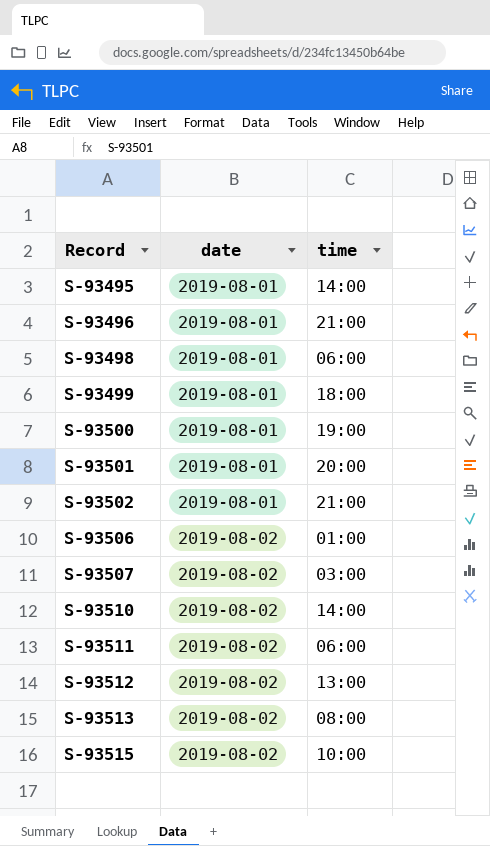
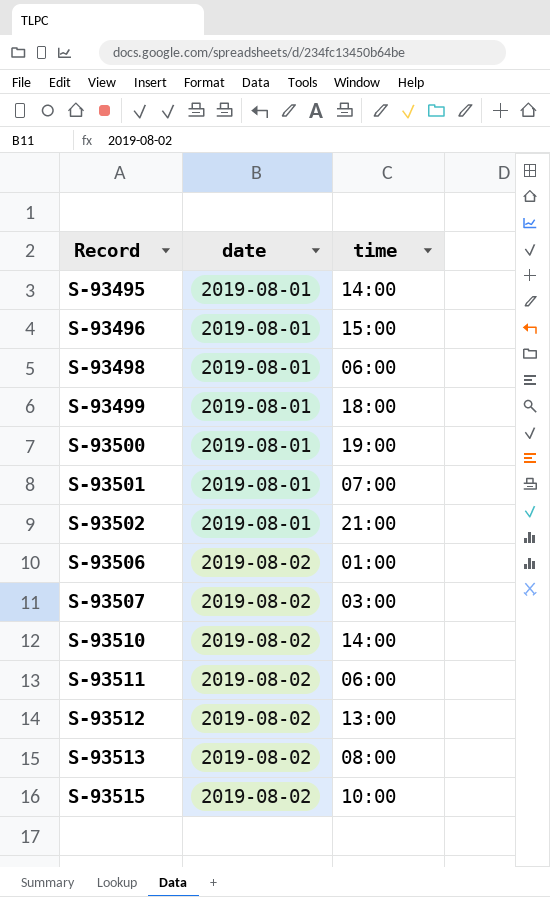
S-93496 | time: 21:00 -> 15:00
S-93501 | time: 20:00 -> 07:00

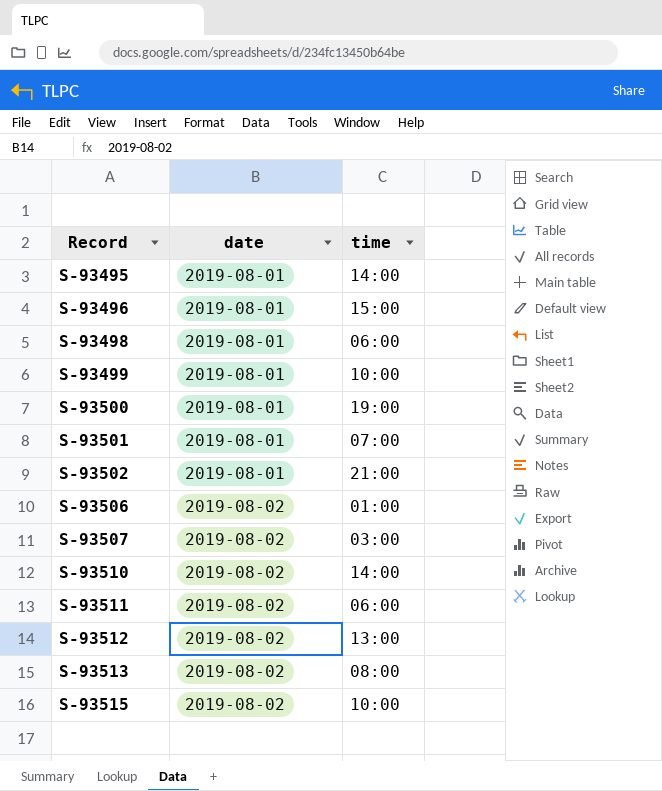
S-93499 | time: 18:00 -> 10:00

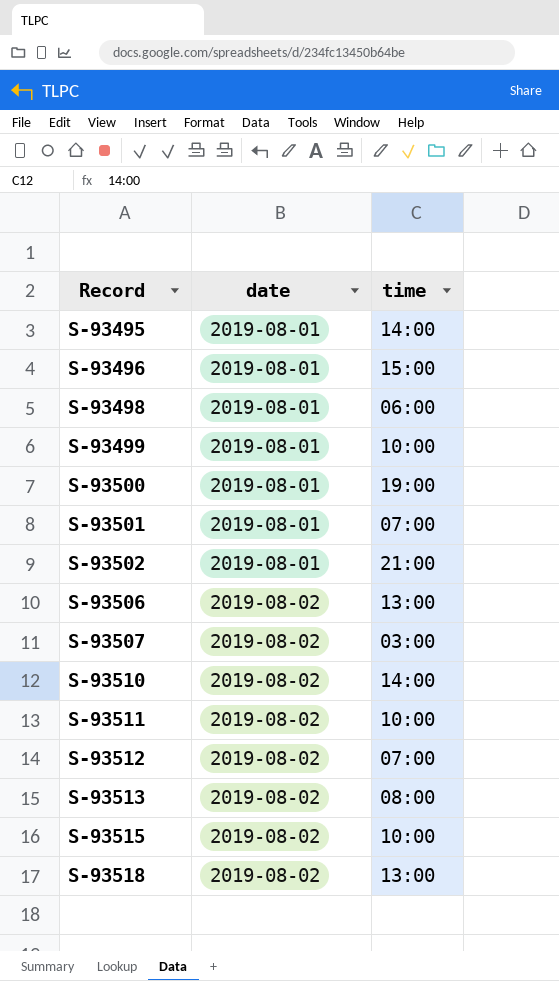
S-93506 | time: 01:00 -> 13:00
S-93511 | time: 06:00 -> 10:00
S-93512 | time: 13:00 -> 07:00
row S-93518: none -> 2019-08-02 | 13:00

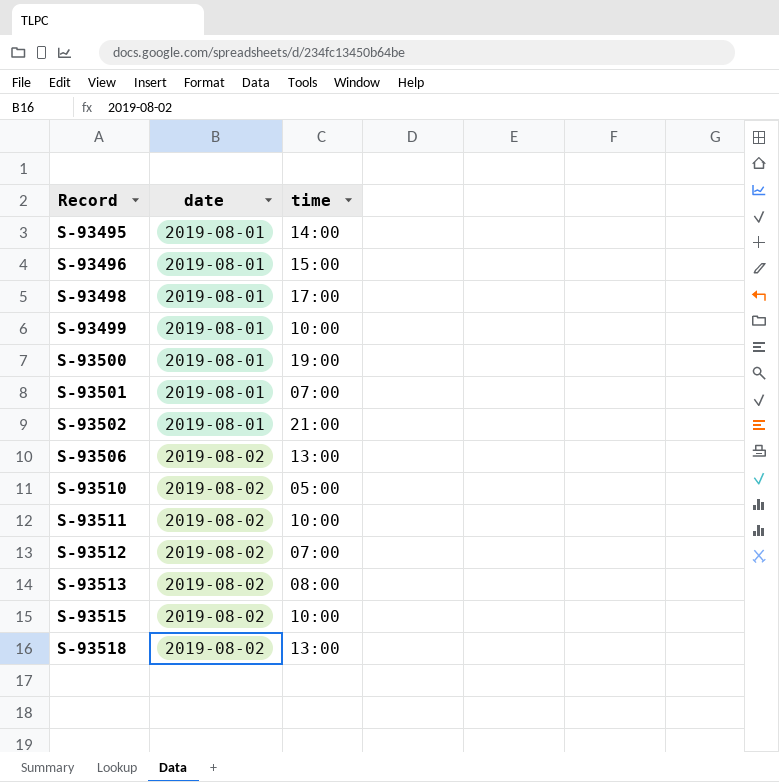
row S-93507: 2019-08-02 | 03:00 -> none
S-93498 | time: 06:00 -> 17:00
S-93510 | time: 14:00 -> 05:00

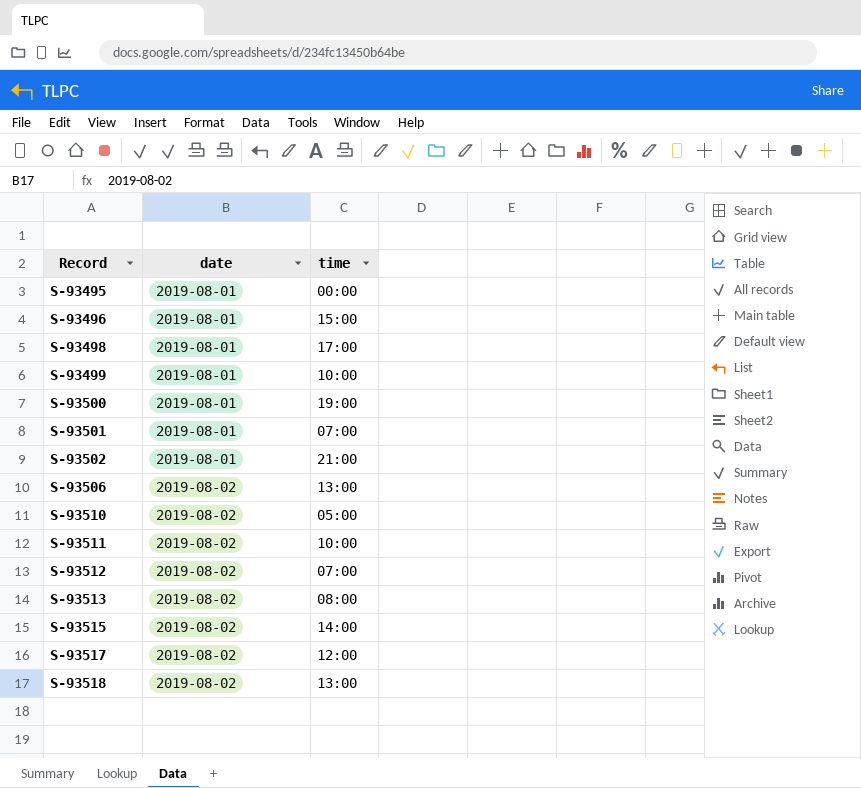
S-93495 | time: 14:00 -> 00:00
S-93515 | time: 10:00 -> 14:00
row S-93517: none -> 2019-08-02 | 12:00

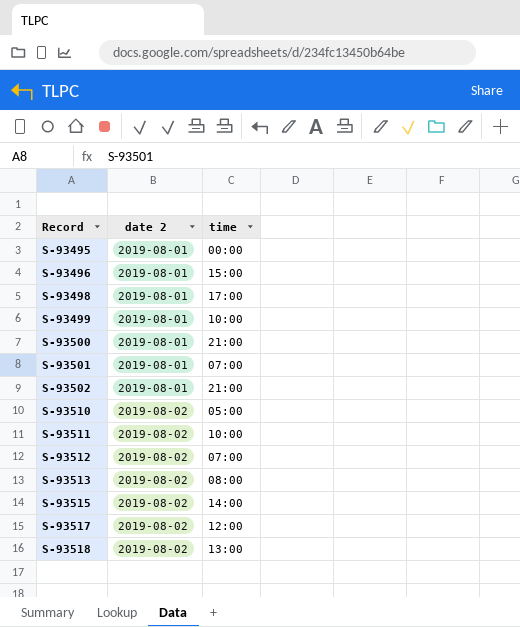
column name: date -> date 2
row S-93506: 2019-08-02 | 13:00 -> none
S-93500 | time: 19:00 -> 21:00

